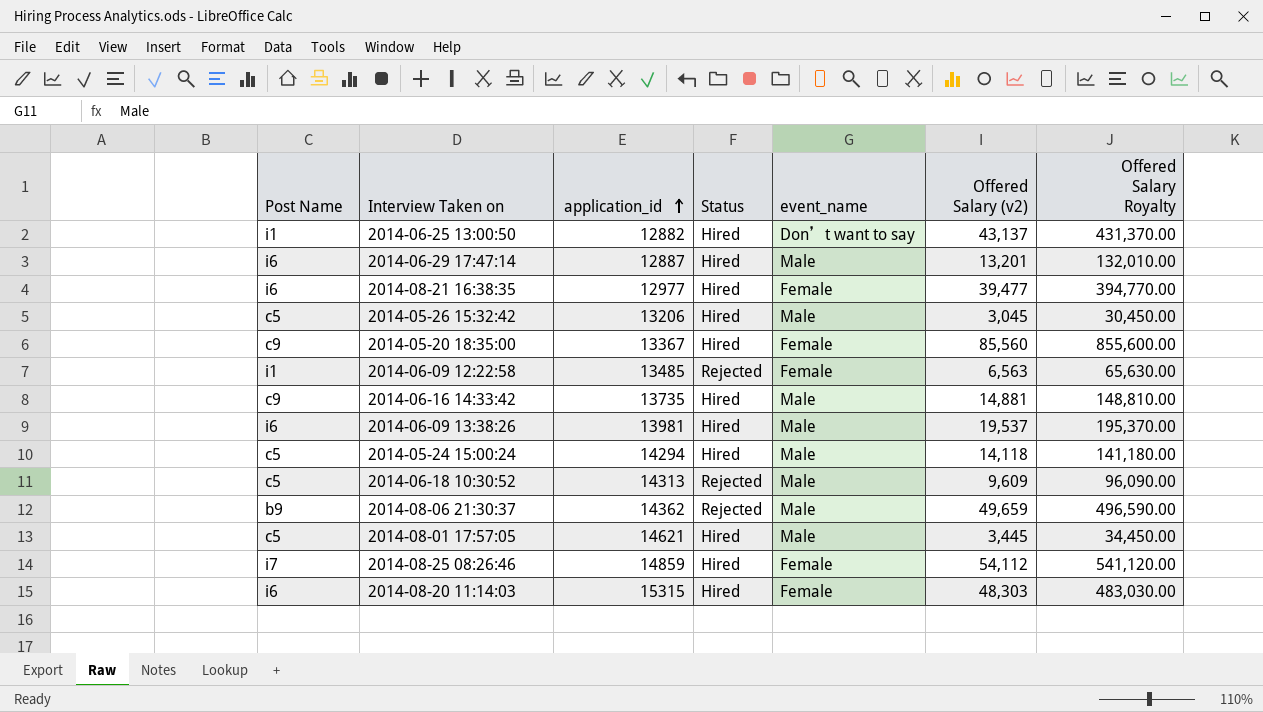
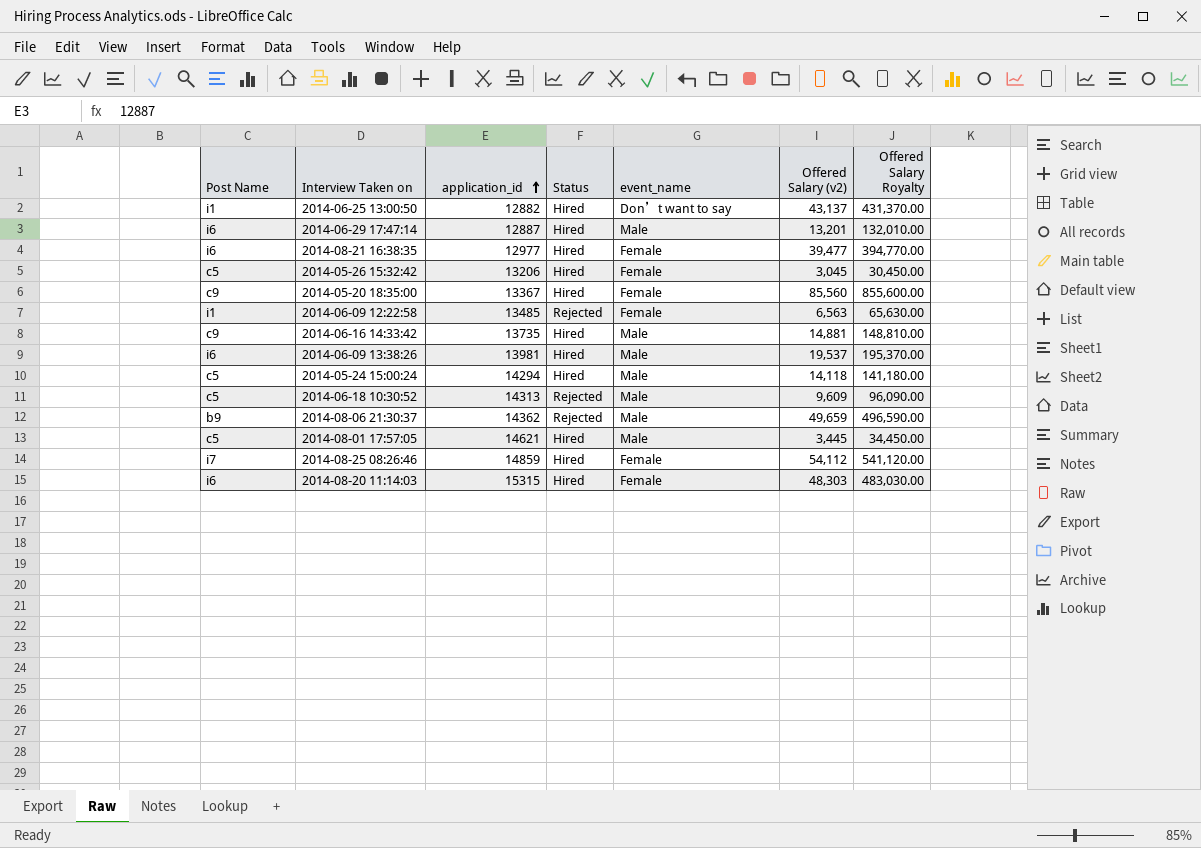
2014-05-26 15:32:42 | event_name: Male -> Female

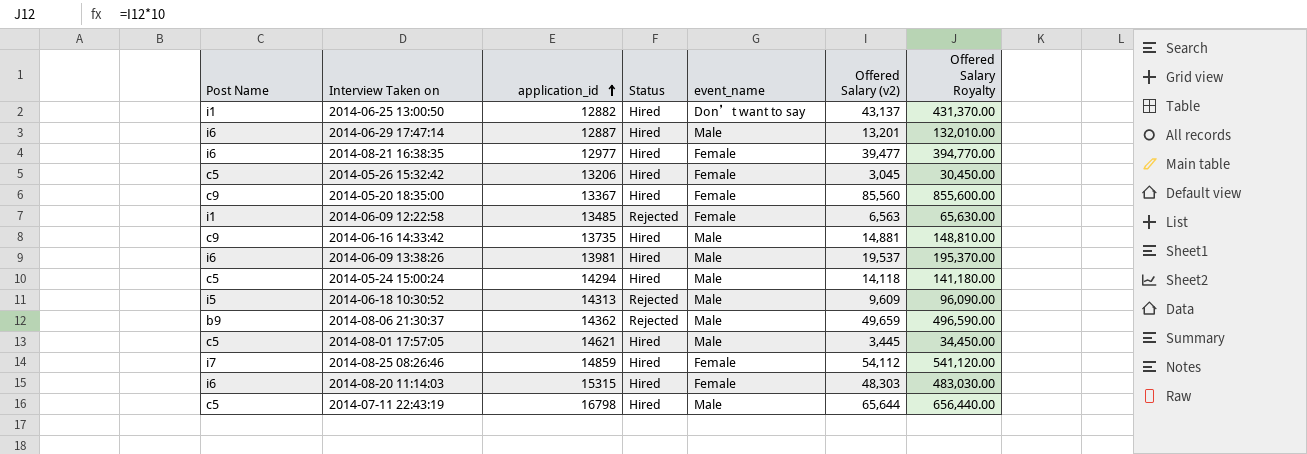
2014-06-18 10:30:52 | Post Name: c5 -> i5
row 2014-07-11 22:43:19: none -> c5 | 16798 | Hired | Male | 65,644 | 656,440.00

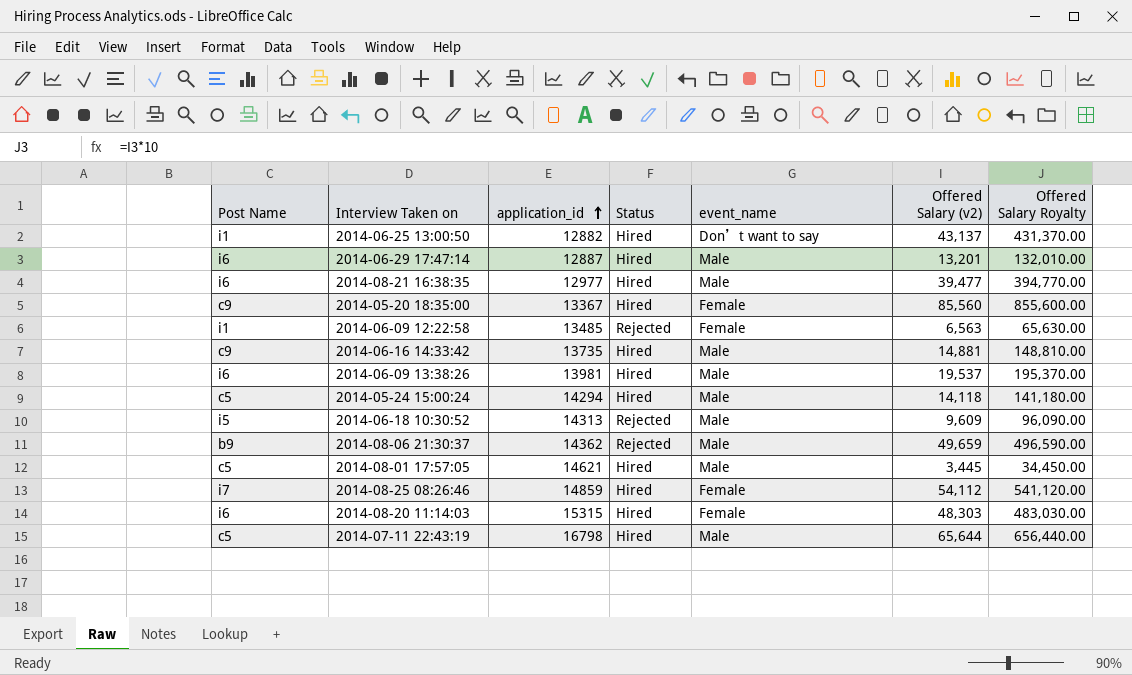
row 2014-05-26 15:32:42: c5 | 13206 | Hired | Female | 3,045 | 30,450.00 -> none
2014-08-21 16:38:35 | event_name: Female -> Male

